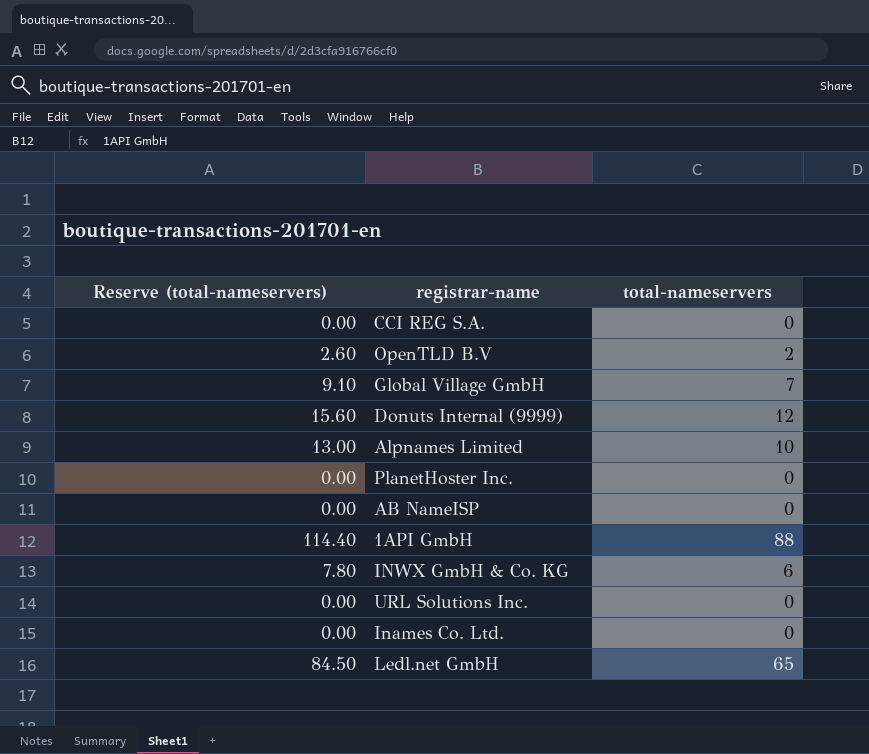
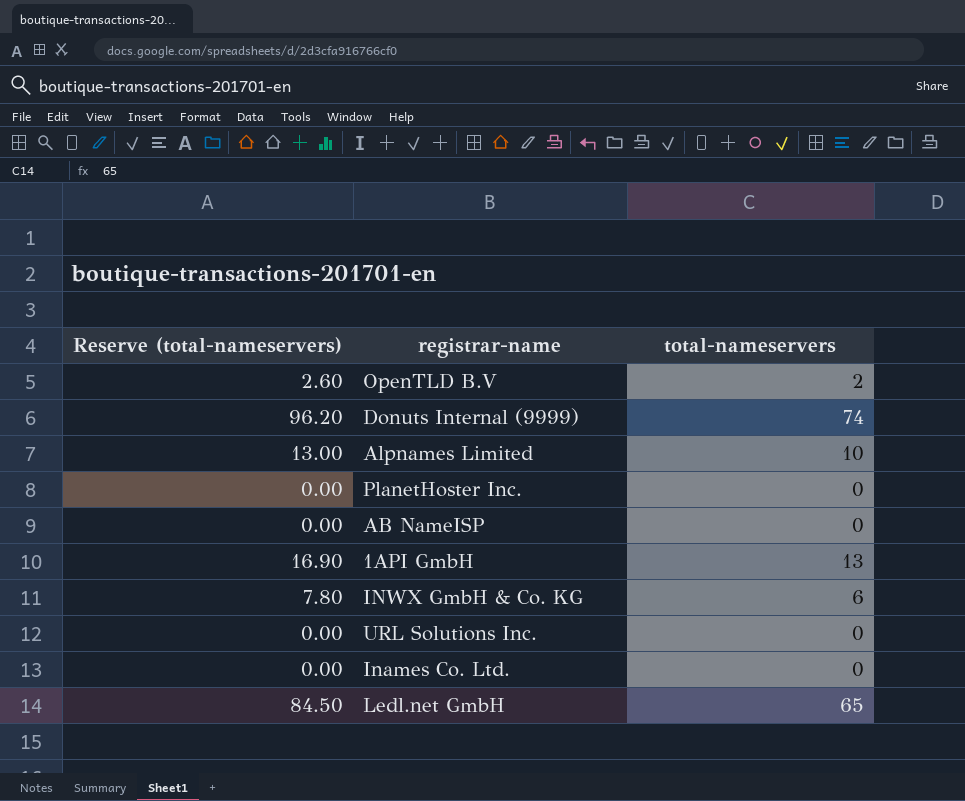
row CCI REG S.A.: 0.00 | 0 -> none
row Global Village GmbH: 9.10 | 7 -> none
Donuts Internal (9999) | Reserve (total-nameservers): 15.60 -> 96.20
Donuts Internal (9999) | total-nameservers: 12 -> 74
1API GmbH | Reserve (total-nameservers): 114.40 -> 16.90
1API GmbH | total-nameservers: 88 -> 13

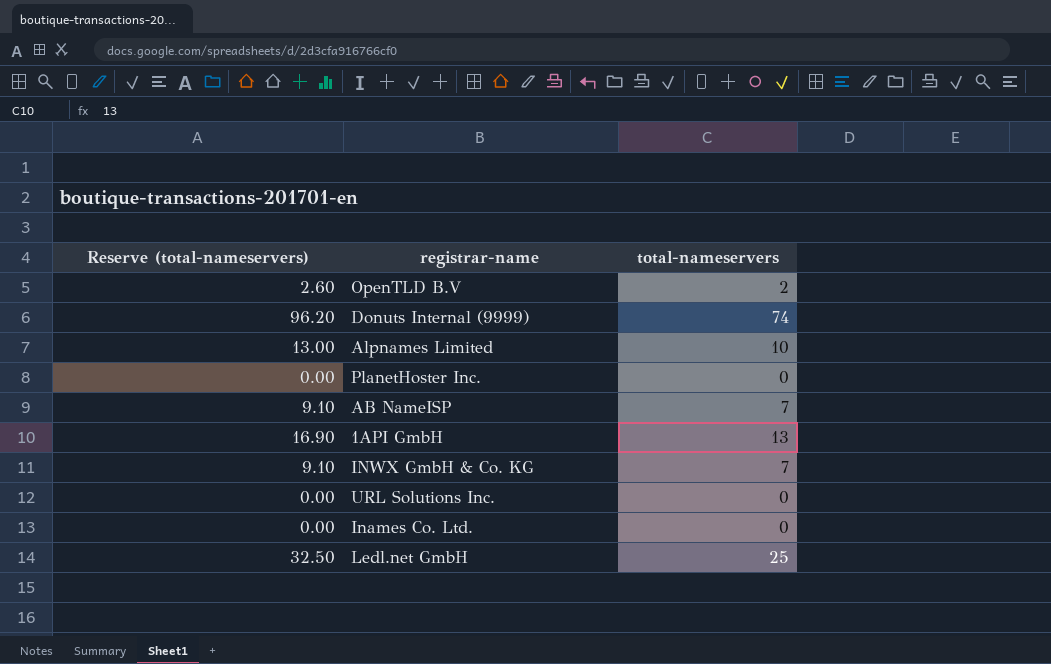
AB NameISP | Reserve (total-nameservers): 0.00 -> 9.10
AB NameISP | total-nameservers: 0 -> 7
INWX GmbH & Co. KG | Reserve (total-nameservers): 7.80 -> 9.10
INWX GmbH & Co. KG | total-nameservers: 6 -> 7
Ledl.net GmbH | Reserve (total-nameservers): 84.50 -> 32.50
Ledl.net GmbH | total-nameservers: 65 -> 25

